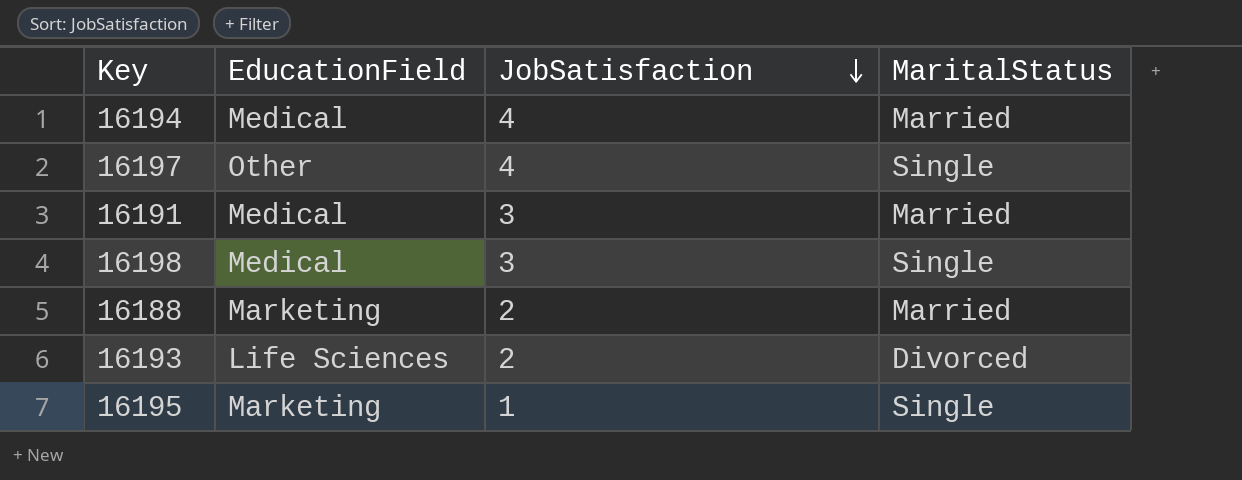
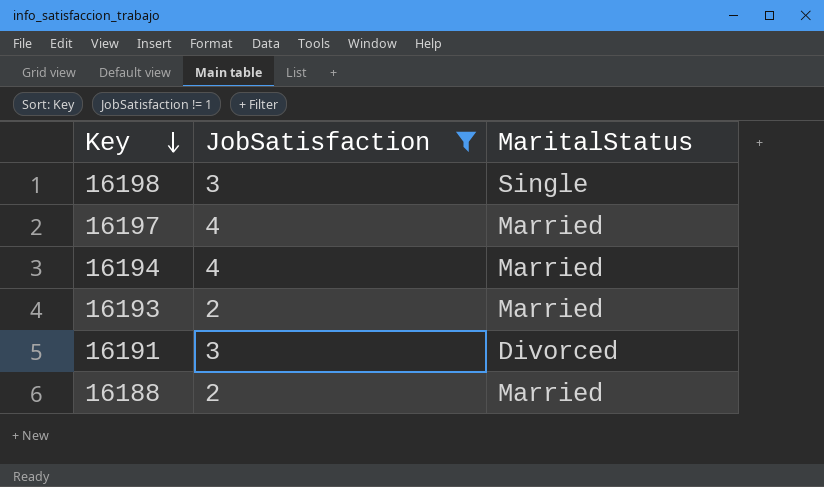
filter: none -> JobSatisfaction != 1
row order: JobSatisfaction descending -> Key descending
column EducationField | position: 2 -> none
16197 | MaritalStatus: Single -> Married
16193 | MaritalStatus: Divorced -> Married
16191 | MaritalStatus: Married -> Divorced

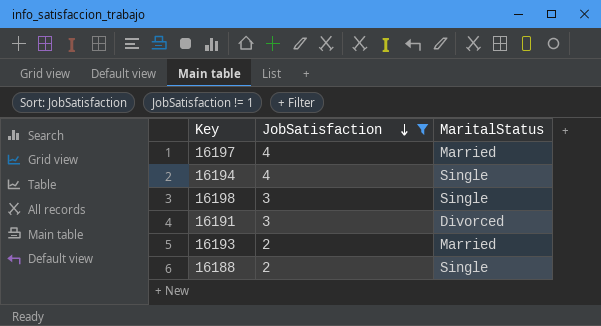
row order: Key descending -> JobSatisfaction descending
16194 | MaritalStatus: Married -> Single
16188 | MaritalStatus: Married -> Single

